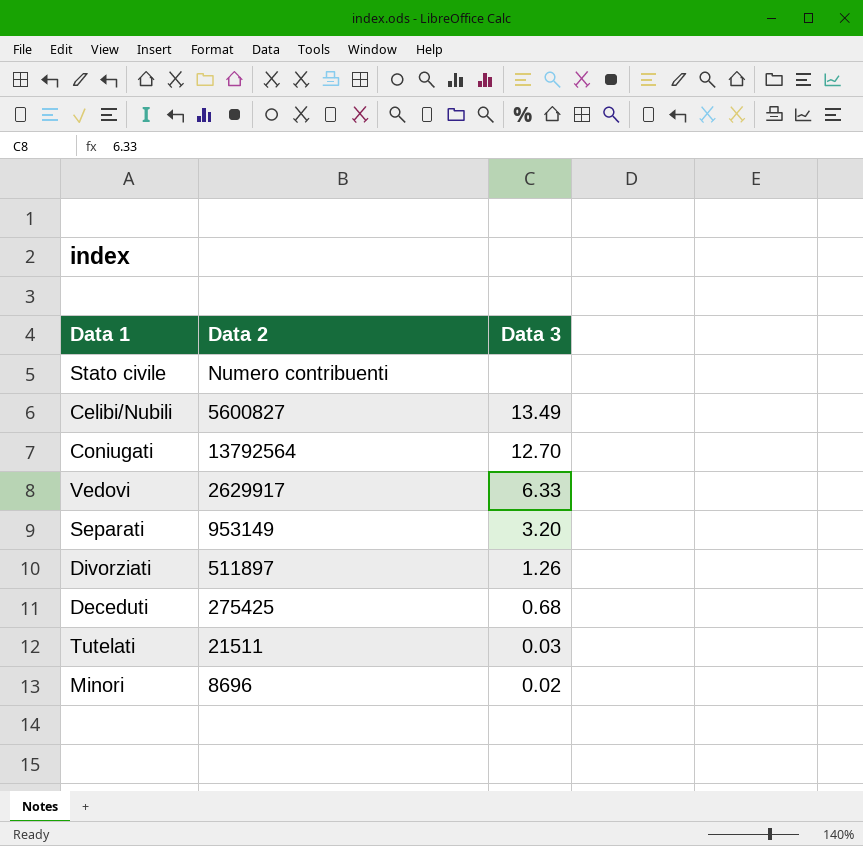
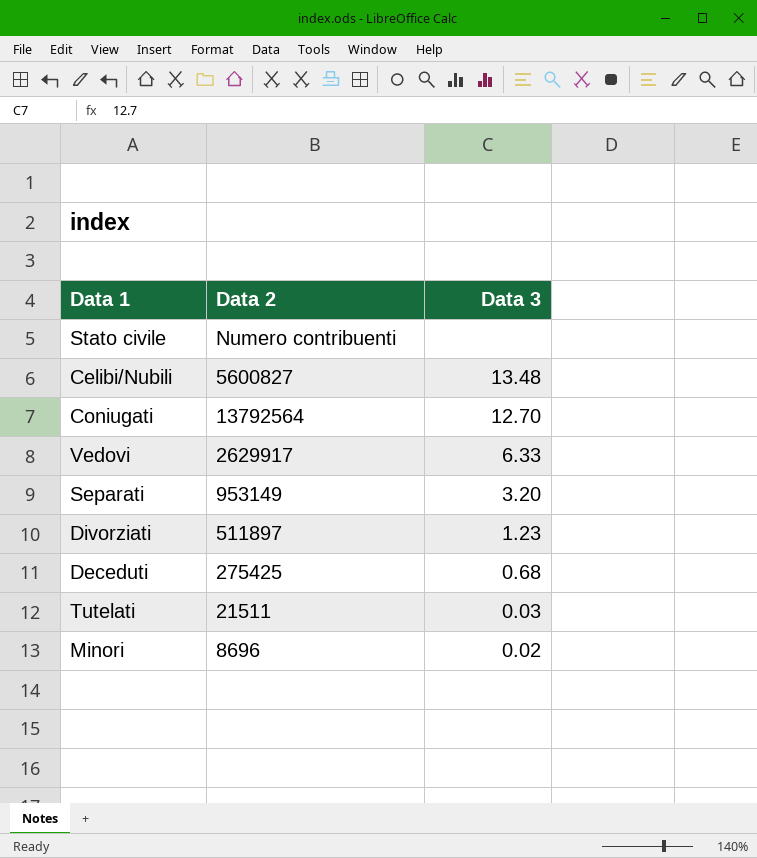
Celibi/Nubili | Data 3: 13.49 -> 13.48
Divorziati | Data 3: 1.26 -> 1.23

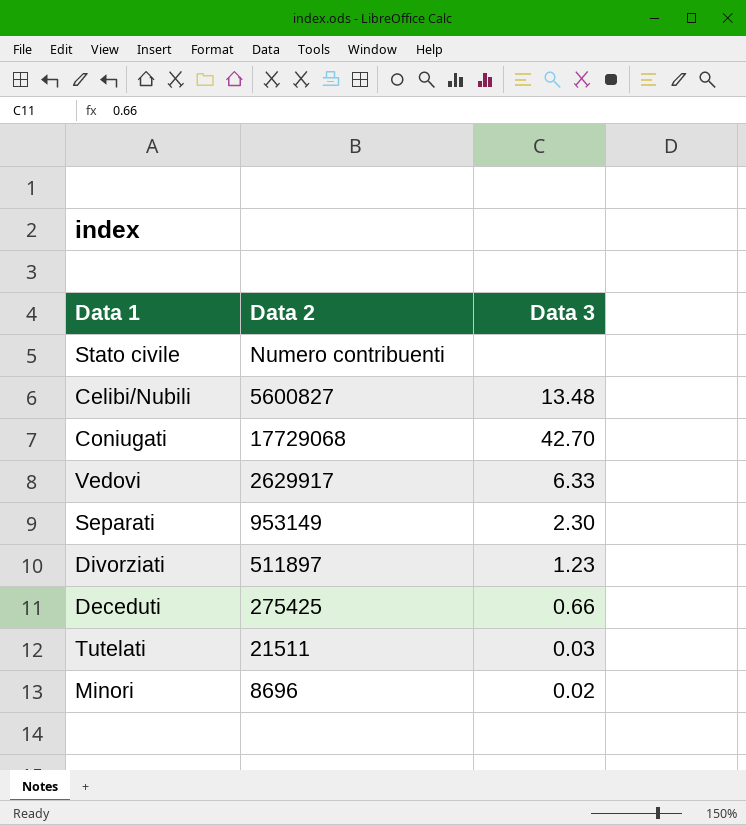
Coniugati | Data 2: 13792564 -> 17729068
Coniugati | Data 3: 12.70 -> 42.70
Separati | Data 3: 3.20 -> 2.30
Deceduti | Data 3: 0.68 -> 0.66

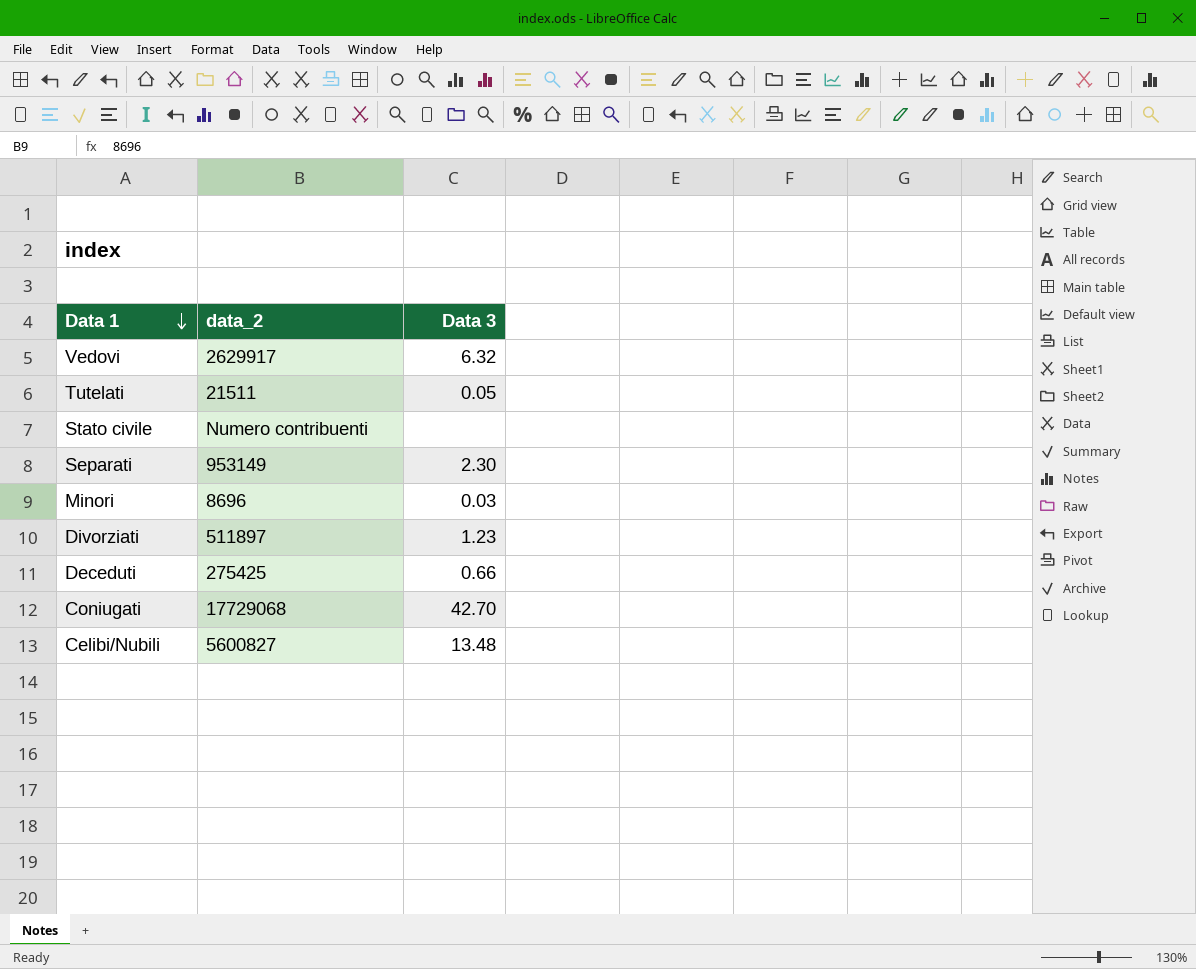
row order: none -> Data 1 descending
column name: Data 2 -> data_2
Vedovi | Data 3: 6.33 -> 6.32
Tutelati | Data 3: 0.03 -> 0.05
Minori | Data 3: 0.02 -> 0.03

